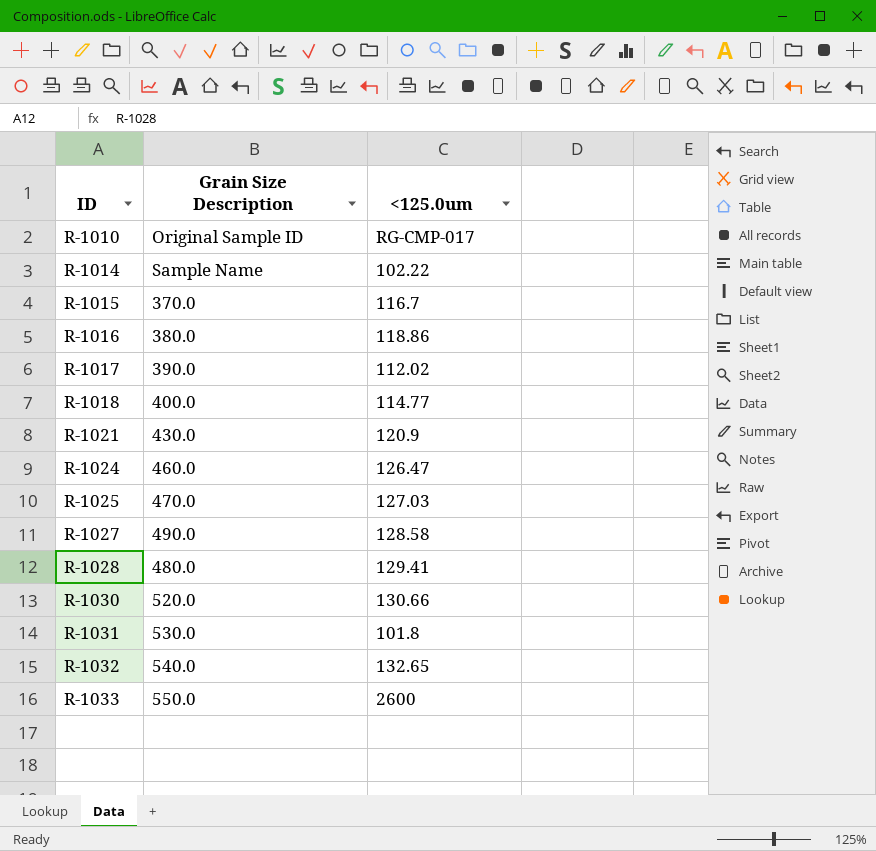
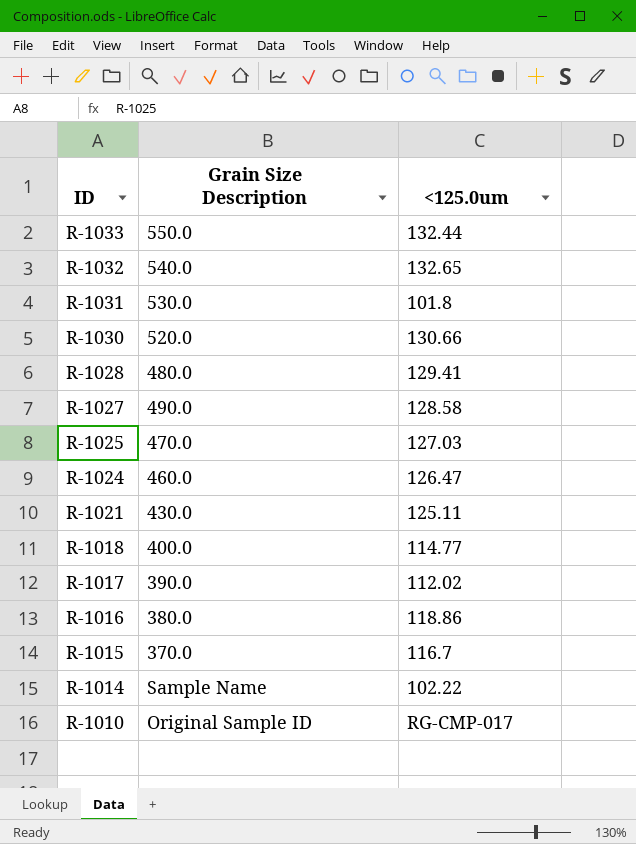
row order: ID ascending -> ID descending
R-1033 | <125.0um: 2600 -> 132.44
R-1021 | <125.0um: 120.9 -> 125.11

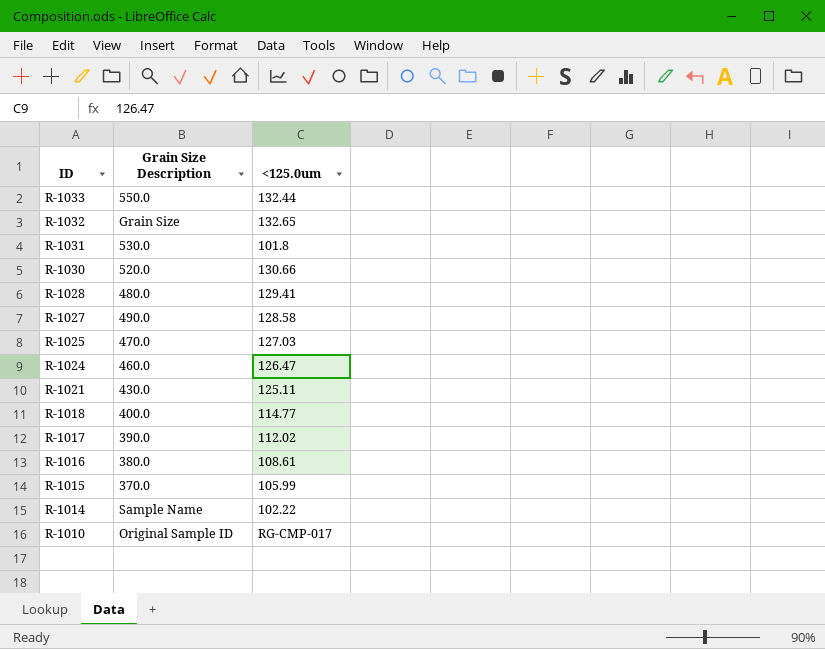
R-1032 | Grain Size Description: 540.0 -> Grain Size
R-1016 | <125.0um: 118.86 -> 108.61
R-1015 | <125.0um: 116.7 -> 105.99

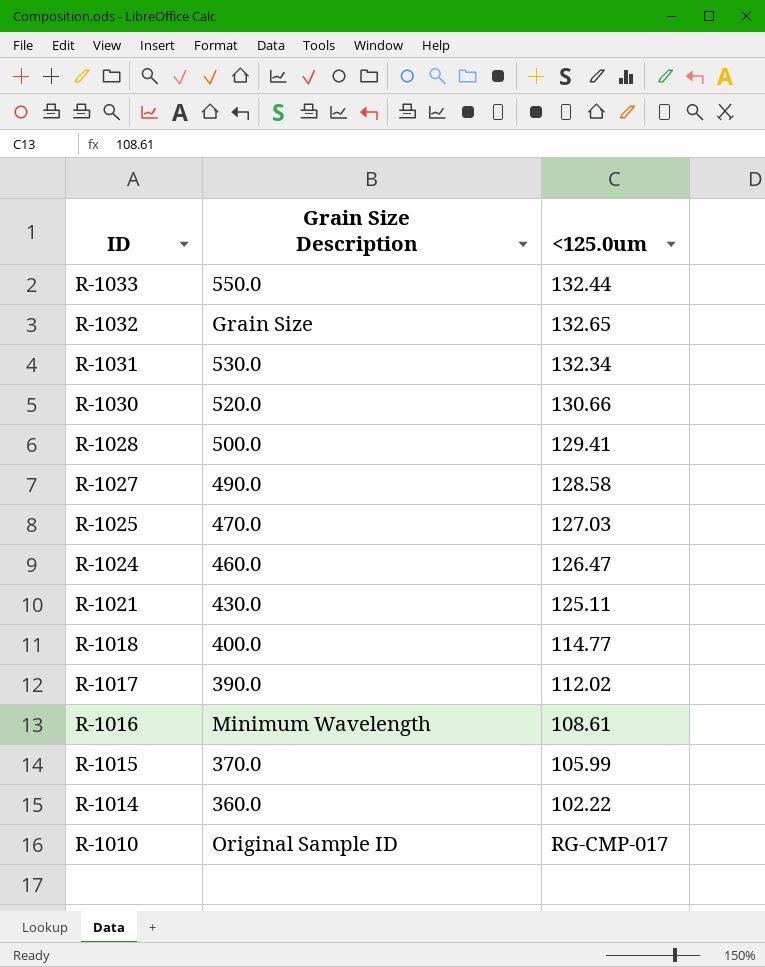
R-1031 | <125.0um: 101.8 -> 132.34
R-1028 | Grain Size Description: 480.0 -> 500.0
R-1016 | Grain Size Description: 380.0 -> Minimum Wavelength
R-1014 | Grain Size Description: Sample Name -> 360.0

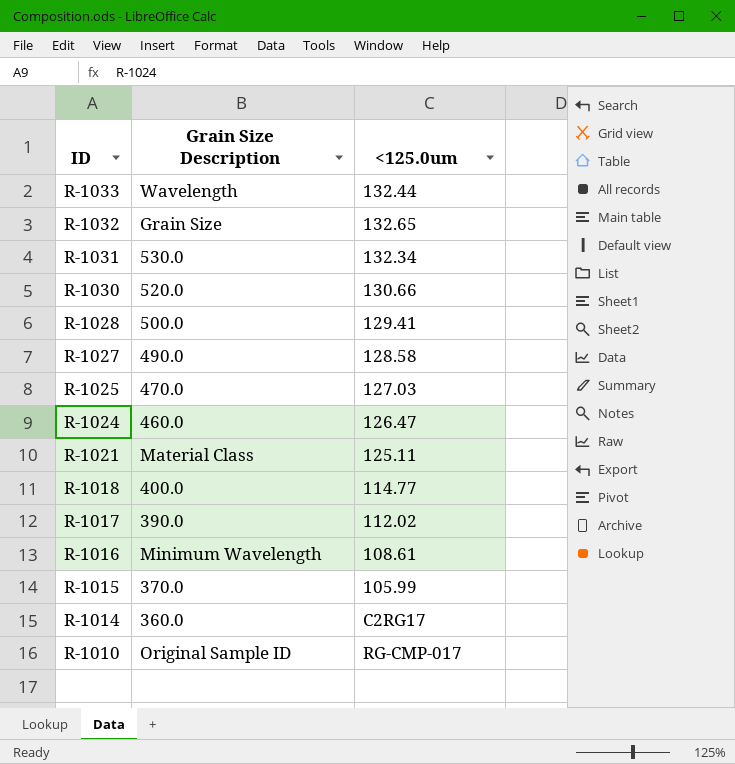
R-1033 | Grain Size Description: 550.0 -> Wavelength
R-1021 | Grain Size Description: 430.0 -> Material Class
R-1014 | <125.0um: 102.22 -> C2RG17

